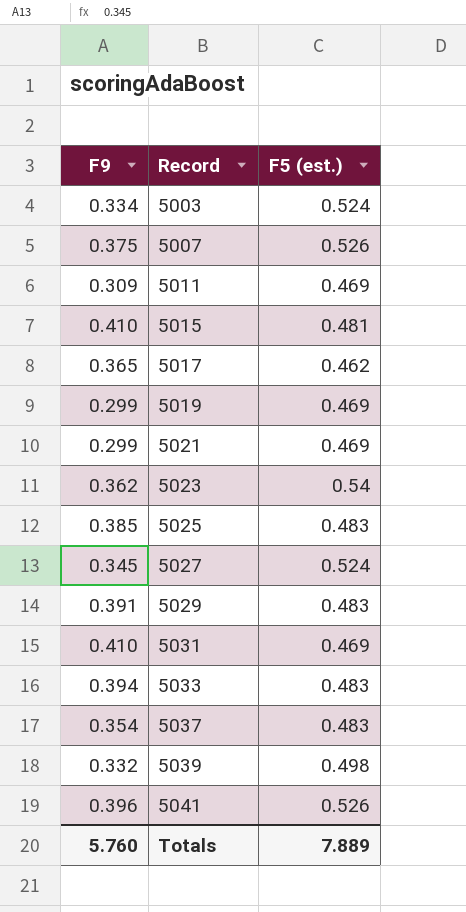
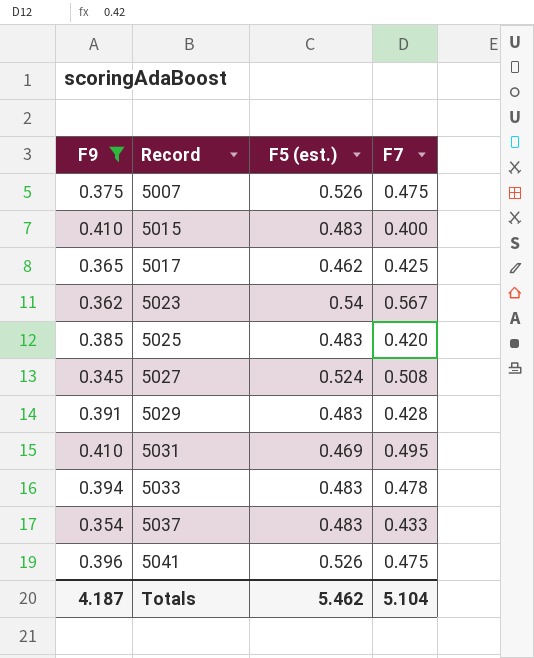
filter: none -> F9 >= 0.345
column F7 | position: none -> 4
5015 | F5 (est.): 0.481 -> 0.483
Totals | F9: 5.760 -> 4.187
Totals | F5 (est.): 7.889 -> 5.462

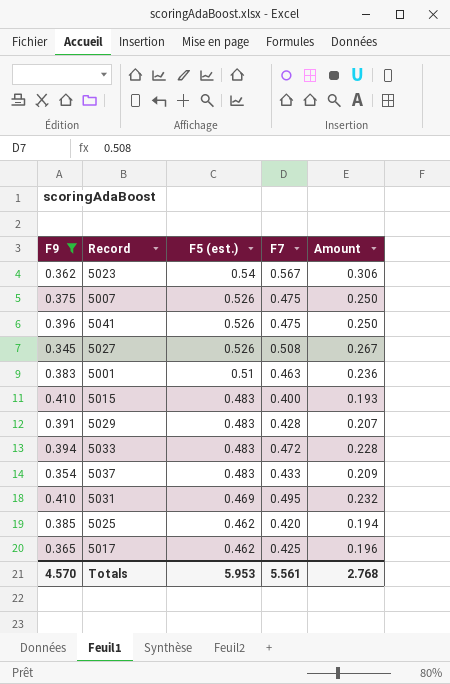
row order: Record ascending -> F5 (est.) descending
column Amount | formula: none -> [F5 (est.)] * [F7]
5027 | F5 (est.): 0.524 -> 0.526
row 5001: none -> 0.383 | 0.51 | 0.463 | 0.236
5033 | F7: 0.478 -> 0.472
5025 | F5 (est.): 0.483 -> 0.462
Totals | F9: 4.187 -> 4.570
Totals | F5 (est.): 5.462 -> 5.953
Totals | F7: 5.104 -> 5.561

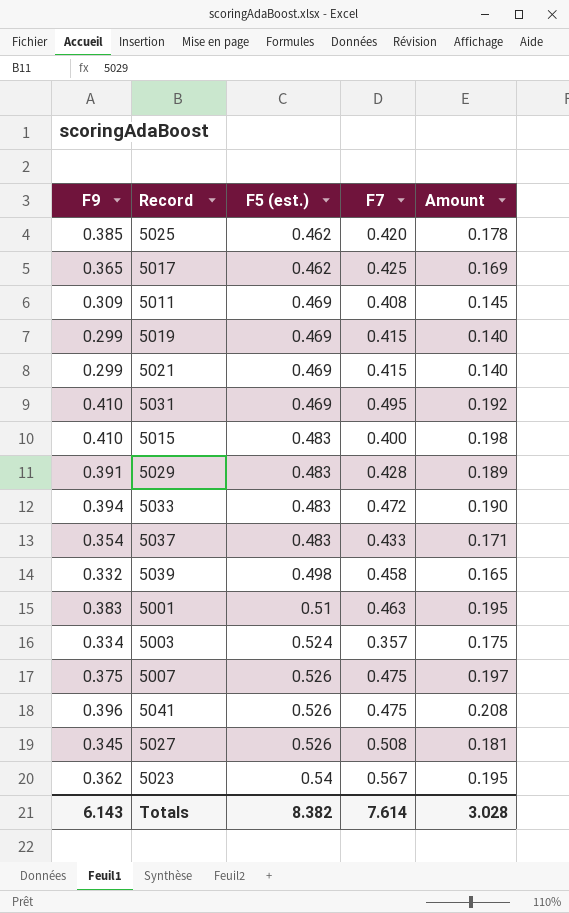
filter: F9 >= 0.345 -> none
row order: F5 (est.) descending -> F5 (est.) ascending
column Amount | formula: [F5 (est.)] * [F7] -> [F9] * [F5 (est.)]
Totals | F9: 4.570 -> 6.143
Totals | F5 (est.): 5.953 -> 8.382
Totals | F7: 5.561 -> 7.614
Totals | Amount: 2.768 -> 3.028

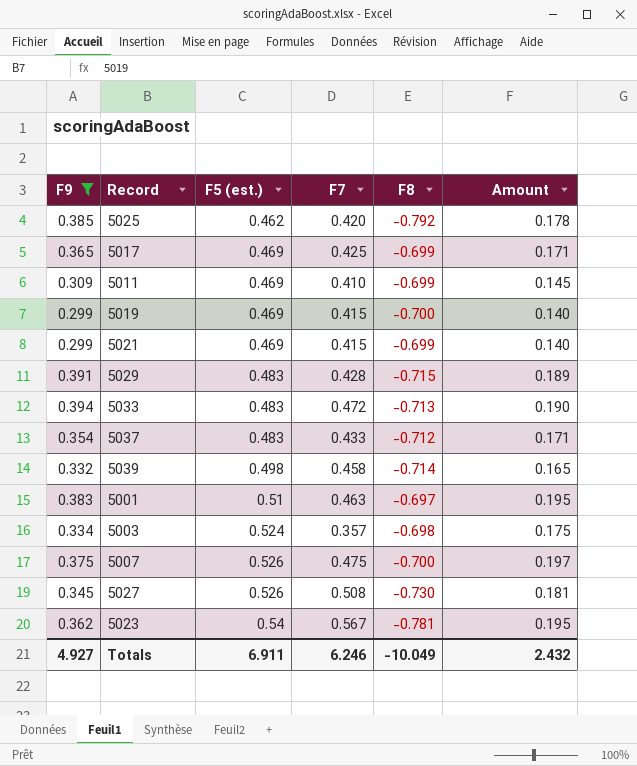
filter: none -> F9 <= 0.394
column F8 | position: none -> 5
5017 | F5 (est.): 0.462 -> 0.469
5017 | Amount: 0.169 -> 0.171
5011 | F7: 0.408 -> 0.410
Totals | F9: 6.143 -> 4.927
Totals | F5 (est.): 8.382 -> 6.911
Totals | F7: 7.614 -> 6.246
Totals | Amount: 3.028 -> 2.432

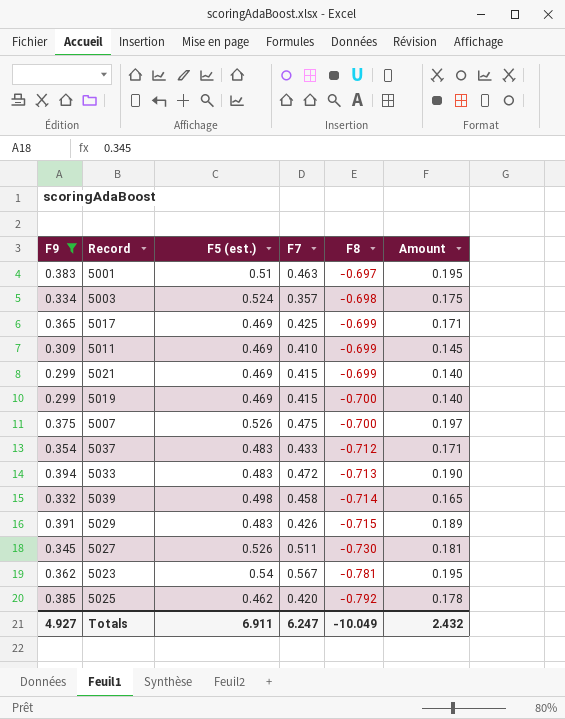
row order: F5 (est.) ascending -> F8 descending
5029 | F7: 0.428 -> 0.426
5027 | F7: 0.508 -> 0.511
Totals | F7: 6.246 -> 6.247

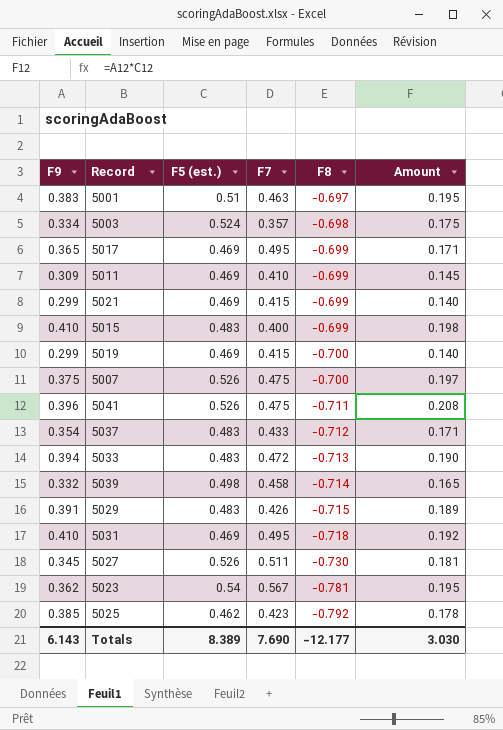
filter: F9 <= 0.394 -> none
5017 | F7: 0.425 -> 0.495
5025 | F7: 0.420 -> 0.423
Totals | F9: 4.927 -> 6.143
Totals | F5 (est.): 6.911 -> 8.389
Totals | F7: 6.247 -> 7.690
Totals | F8: -10.049 -> -12.177
Totals | Amount: 2.432 -> 3.030

